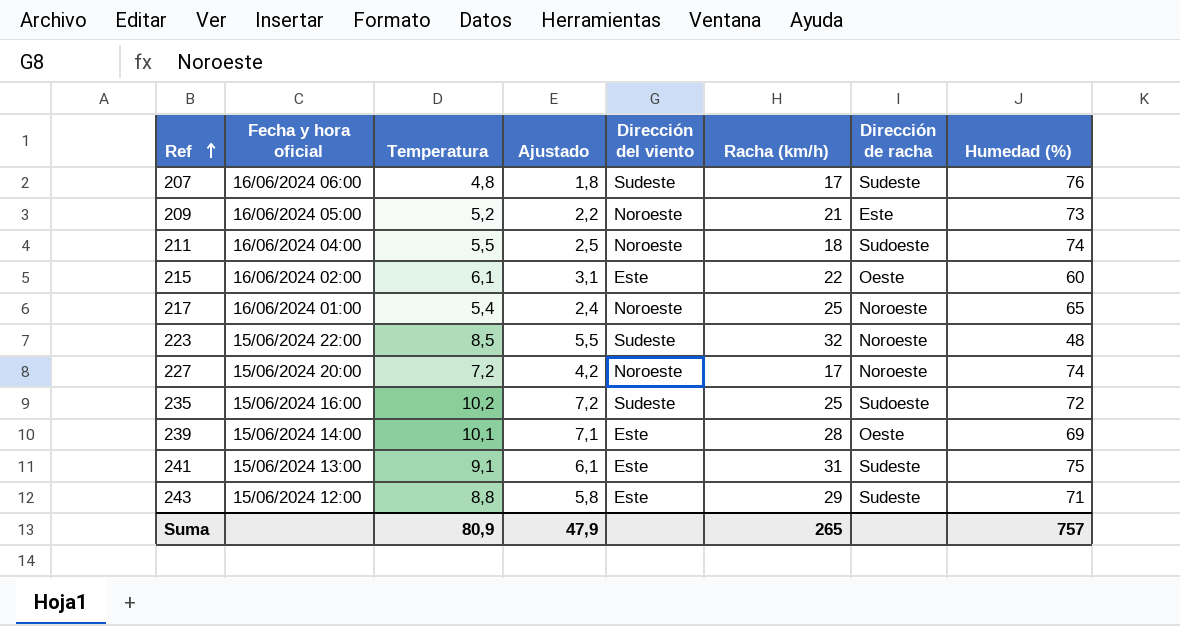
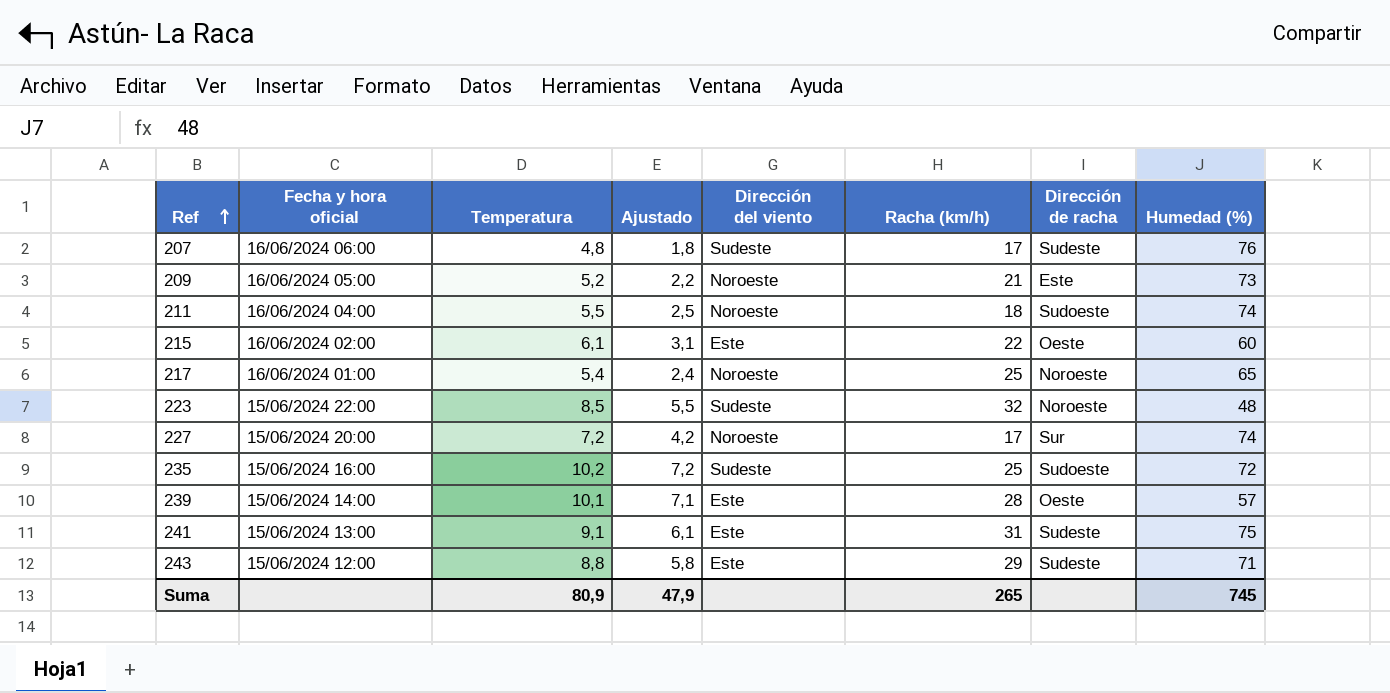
227 | Dirección de racha: Noroeste -> Sur
239 | Humedad (%): 69 -> 57
Suma | Humedad (%): 757 -> 745

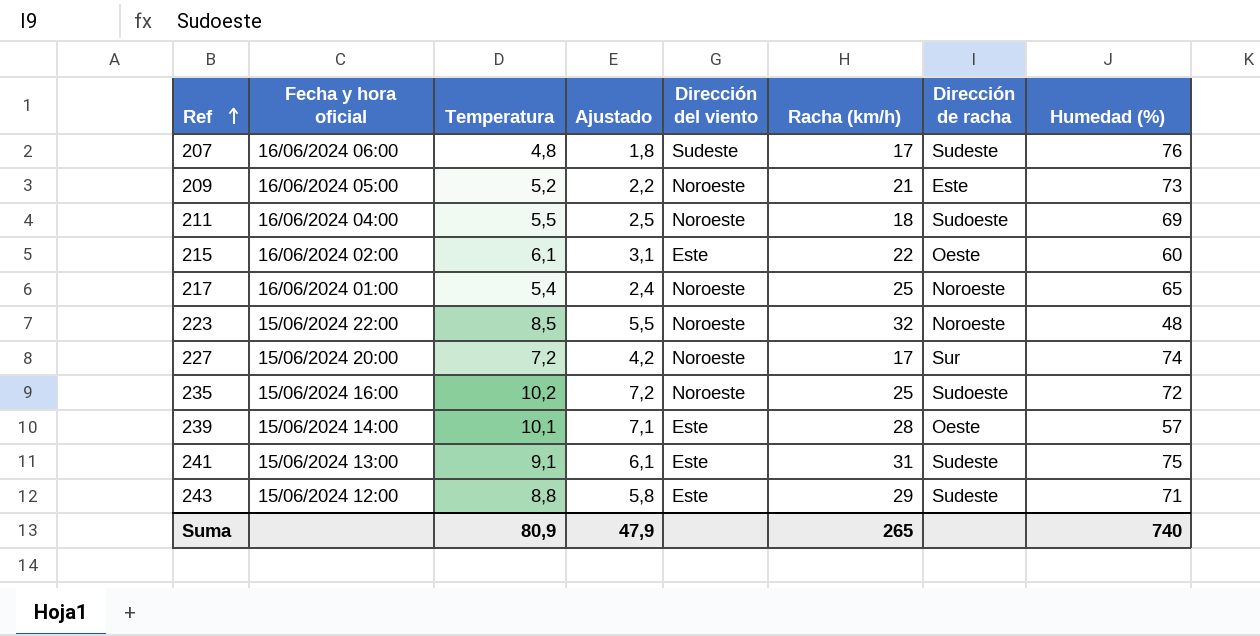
211 | Humedad (%): 74 -> 69
223 | Dirección del viento: Sudeste -> Noroeste
235 | Dirección del viento: Sudeste -> Noroeste
Suma | Humedad (%): 745 -> 740

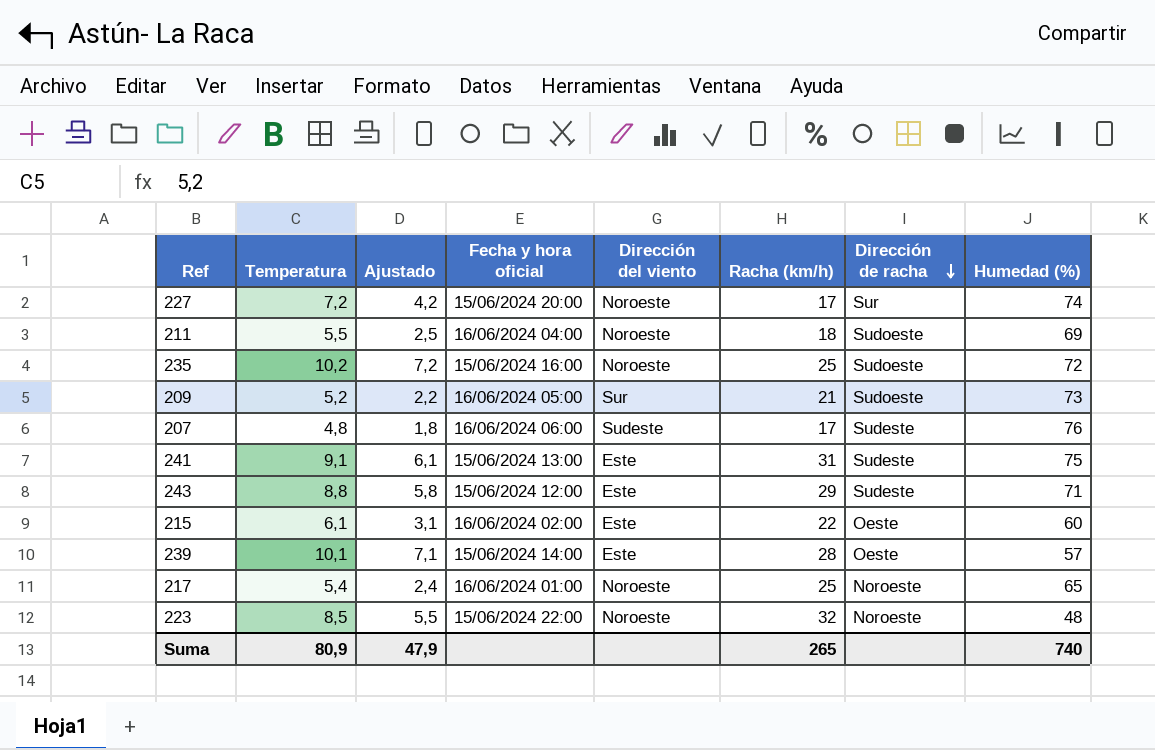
row order: Ref ascending -> Dirección de racha descending
column Fecha y hora oficial | position: 2 -> 4
209 | Dirección del viento: Noroeste -> Sur
209 | Dirección de racha: Este -> Sudoeste

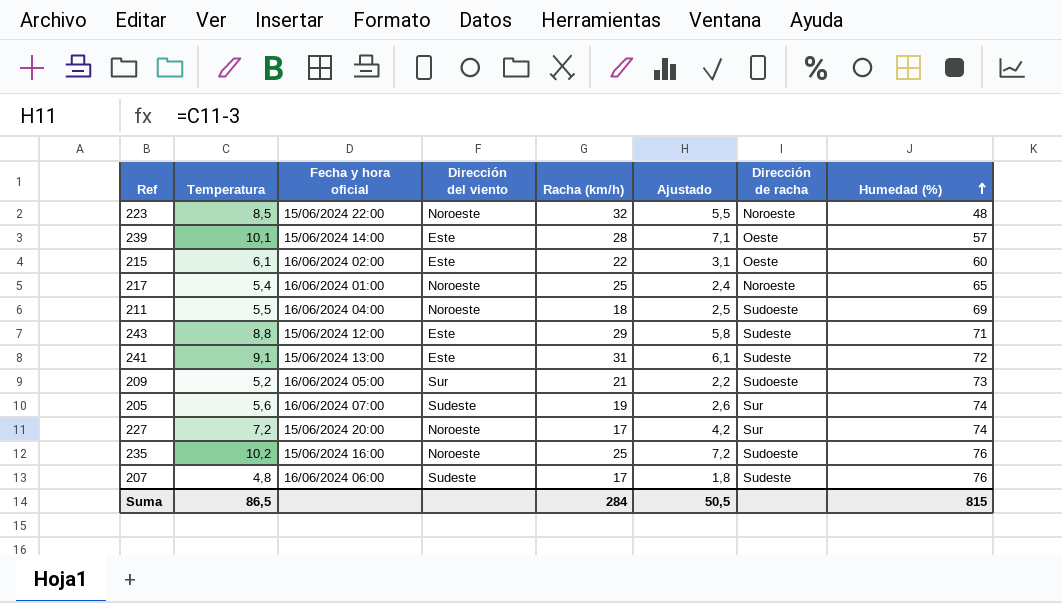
row order: Dirección de racha descending -> Humedad (%) ascending
column Ajustado | position: 3 -> 6
241 | Humedad (%): 75 -> 72
row 205: none -> 5,6 | 16/06/2024 07:00 | Sudeste | 19 | 2,6 | Sur | 74
235 | Humedad (%): 72 -> 76
Suma | Temperatura: 80,9 -> 86,5
Suma | Racha (km/h): 265 -> 284
Suma | Ajustado: 47,9 -> 50,5
Suma | Humedad (%): 740 -> 815

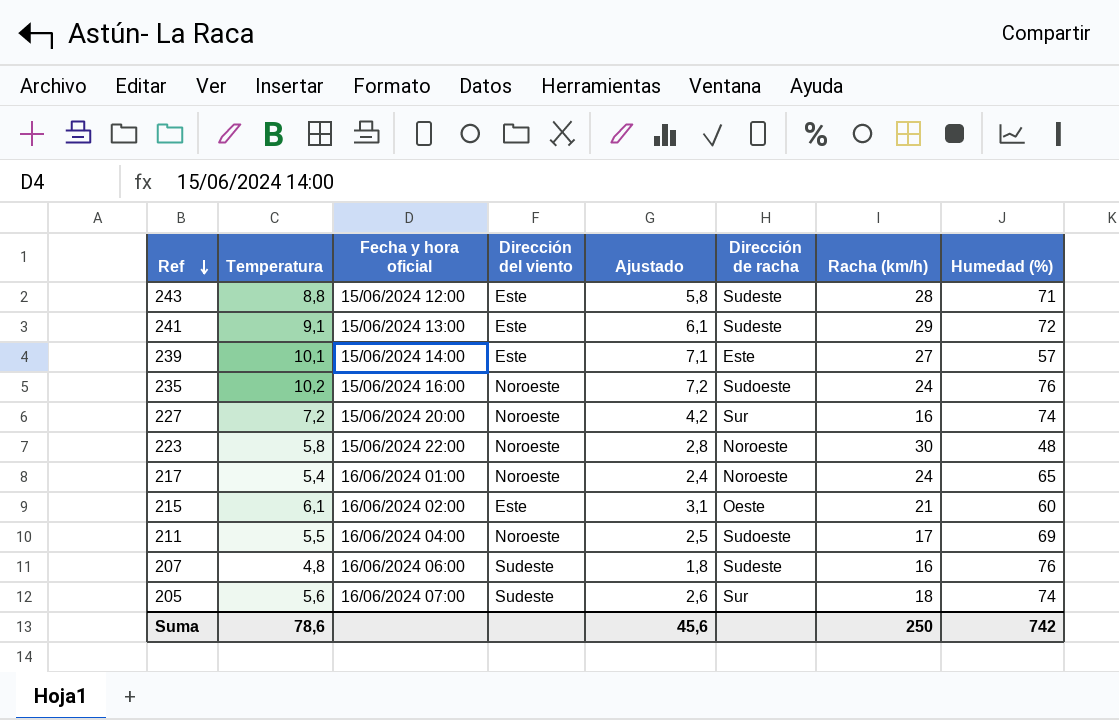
row order: Humedad (%) ascending -> Ref descending
column Racha (km/h) | position: 5 -> 7
row 209: 5,2 | 16/06/2024 05:00 | Sur | 21 | 2,2 | Sudoeste | 73 -> none
243 | Racha (km/h): 29 -> 28
241 | Racha (km/h): 31 -> 29
239 | Dirección de racha: Oeste -> Este
239 | Racha (km/h): 28 -> 27
235 | Racha (km/h): 25 -> 24
227 | Racha (km/h): 17 -> 16
223 | Temperatura: 8,5 -> 5,8
223 | Ajustado: 5,5 -> 2,8
223 | Racha (km/h): 32 -> 30
217 | Racha (km/h): 25 -> 24
215 | Racha (km/h): 22 -> 21
211 | Racha (km/h): 18 -> 17
207 | Racha (km/h): 17 -> 16
205 | Racha (km/h): 19 -> 18
Suma | Temperatura: 86,5 -> 78,6
Suma | Ajustado: 50,5 -> 45,6
Suma | Racha (km/h): 284 -> 250
Suma | Humedad (%): 815 -> 742

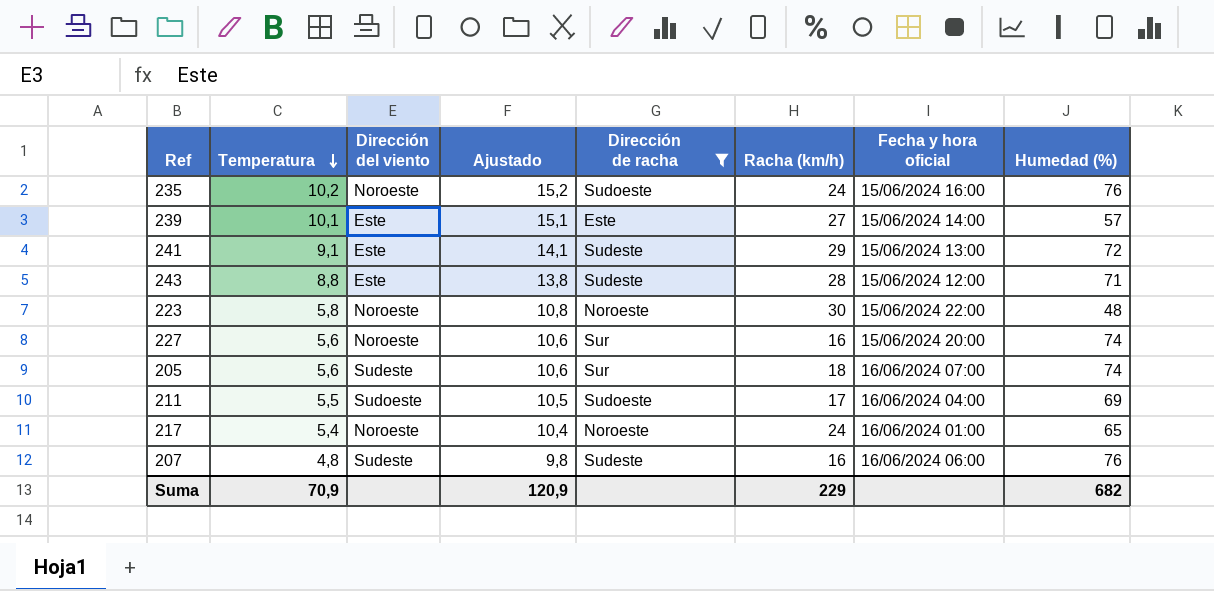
filter: none -> Dirección de racha != Oeste
row order: Ref descending -> Temperatura descending
column Ajustado | formula: [Temperatura] - 3 -> [Temperatura] + 5
column Fecha y hora oficial | position: 3 -> 7
227 | Temperatura: 7,2 -> 5,6
211 | Dirección del viento: Noroeste -> Sudoeste
Suma | Temperatura: 78,6 -> 70,9
Suma | Ajustado: 45,6 -> 120,9
Suma | Racha (km/h): 250 -> 229
Suma | Humedad (%): 742 -> 682

